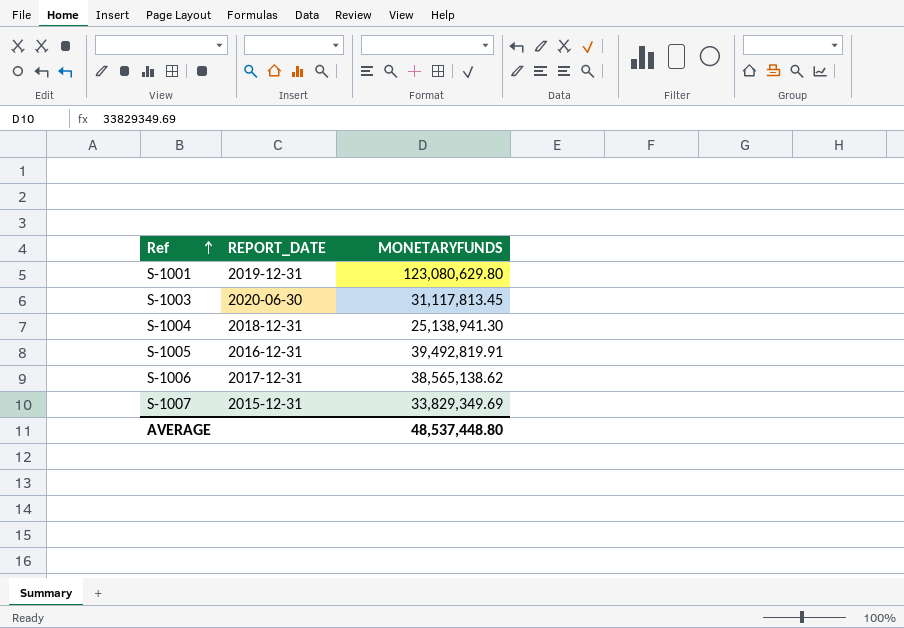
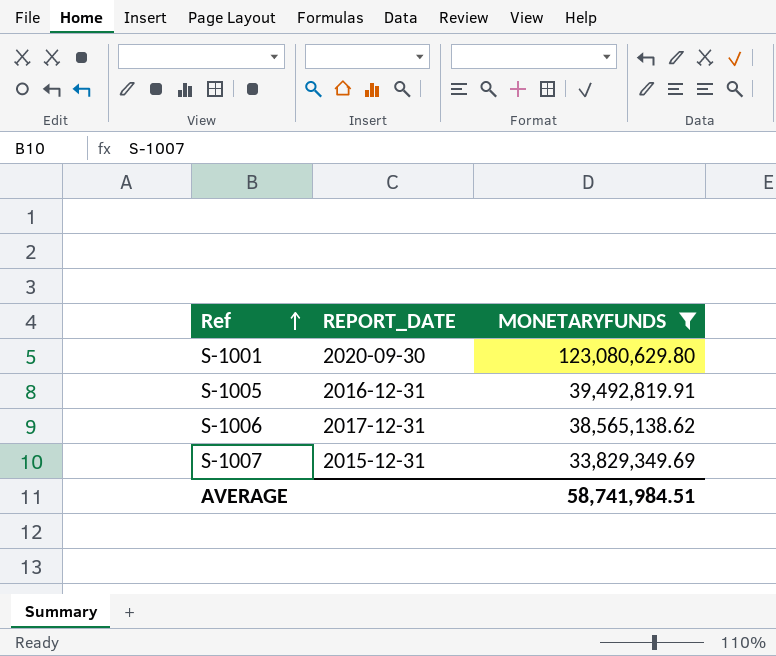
filter: none -> MONETARYFUNDS >= 33,829,349.69
S-1001 | REPORT_DATE: 2019-12-31 -> 2020-09-30
AVERAGE | MONETARYFUNDS: 48,537,448.80 -> 58,741,984.51

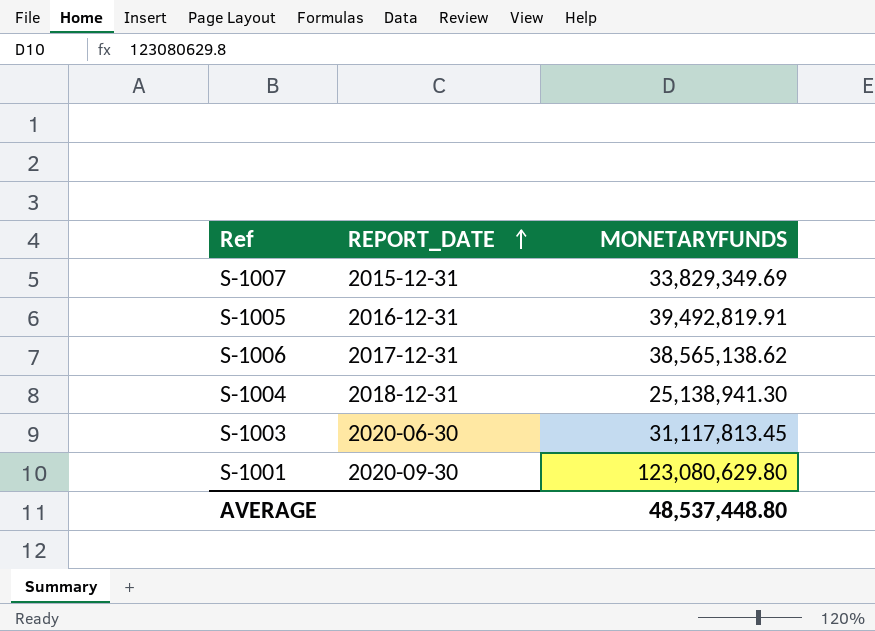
filter: MONETARYFUNDS >= 33,829,349.69 -> none
row order: Ref ascending -> REPORT_DATE ascending
AVERAGE | MONETARYFUNDS: 58,741,984.51 -> 48,537,448.80

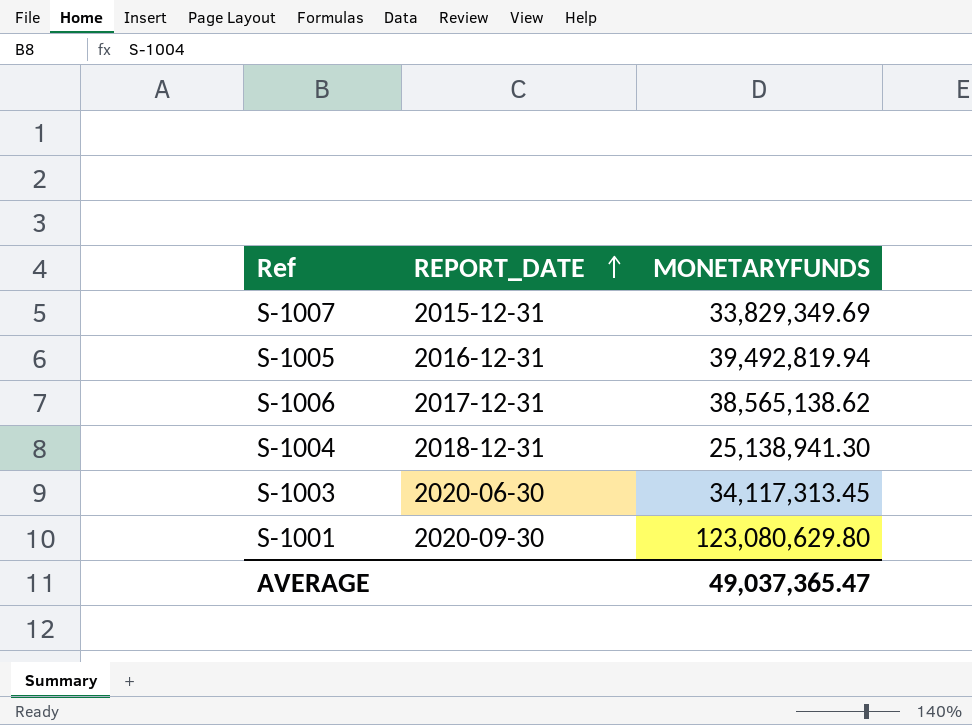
S-1005 | MONETARYFUNDS: 39,492,819.91 -> 39,492,819.94
S-1003 | MONETARYFUNDS: 31,117,813.45 -> 34,117,313.45
AVERAGE | MONETARYFUNDS: 48,537,448.80 -> 49,037,365.47

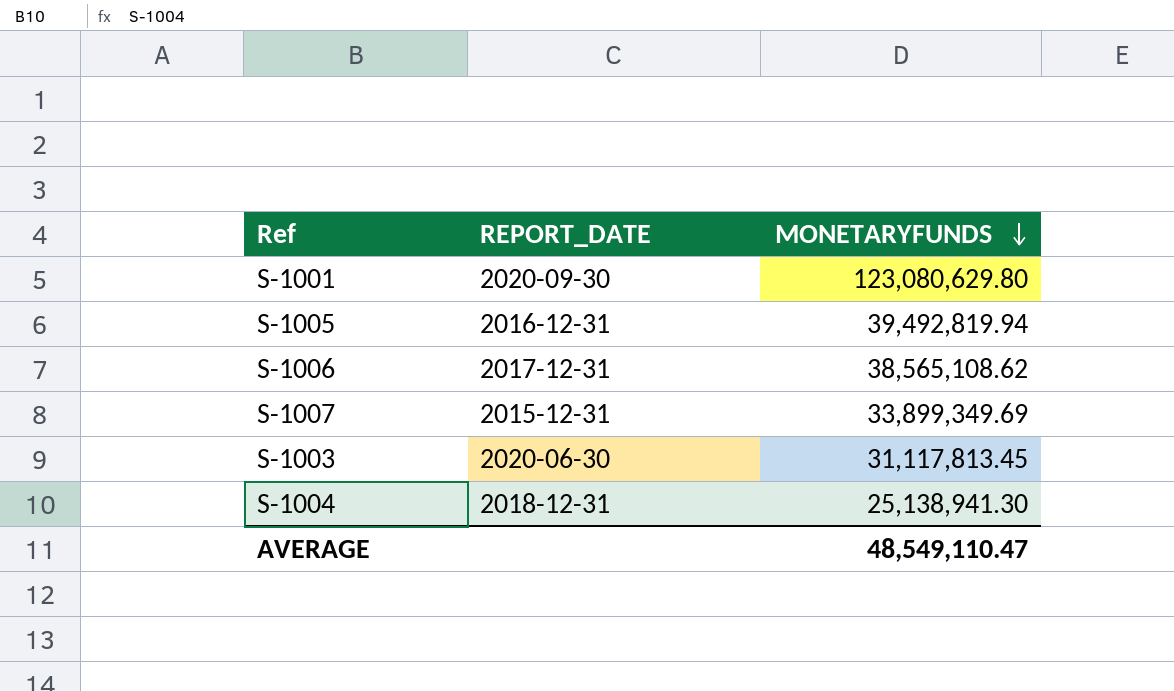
row order: REPORT_DATE ascending -> MONETARYFUNDS descending
S-1006 | MONETARYFUNDS: 38,565,138.62 -> 38,565,108.62
S-1007 | MONETARYFUNDS: 33,829,349.69 -> 33,899,349.69
S-1003 | MONETARYFUNDS: 34,117,313.45 -> 31,117,813.45
AVERAGE | MONETARYFUNDS: 49,037,365.47 -> 48,549,110.47

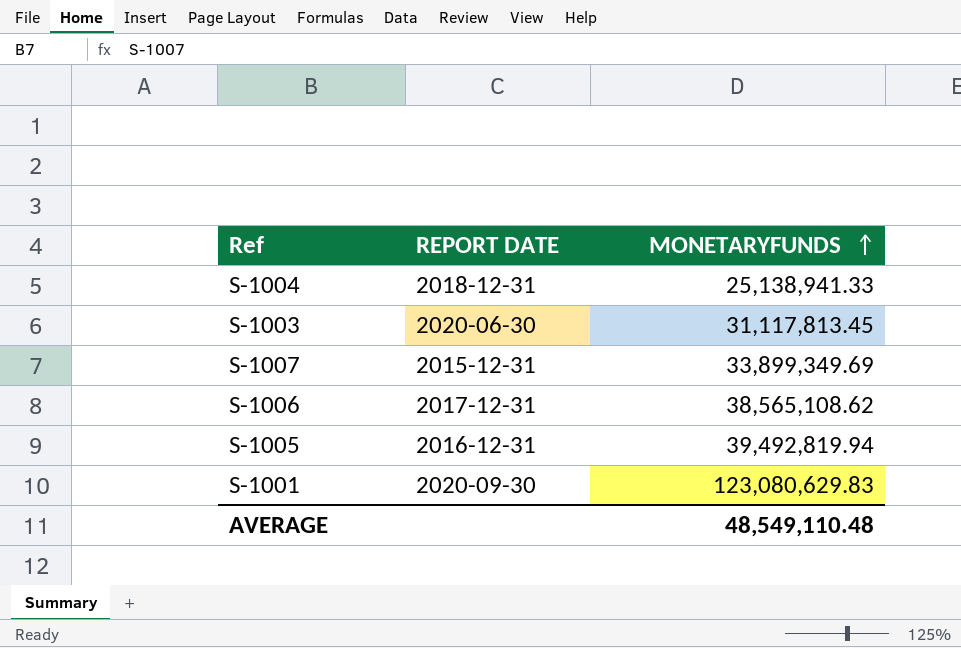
row order: MONETARYFUNDS descending -> MONETARYFUNDS ascending
column name: REPORT_DATE -> REPORT DATE
S-1004 | MONETARYFUNDS: 25,138,941.30 -> 25,138,941.33
S-1001 | MONETARYFUNDS: 123,080,629.80 -> 123,080,629.83
AVERAGE | MONETARYFUNDS: 48,549,110.47 -> 48,549,110.48

